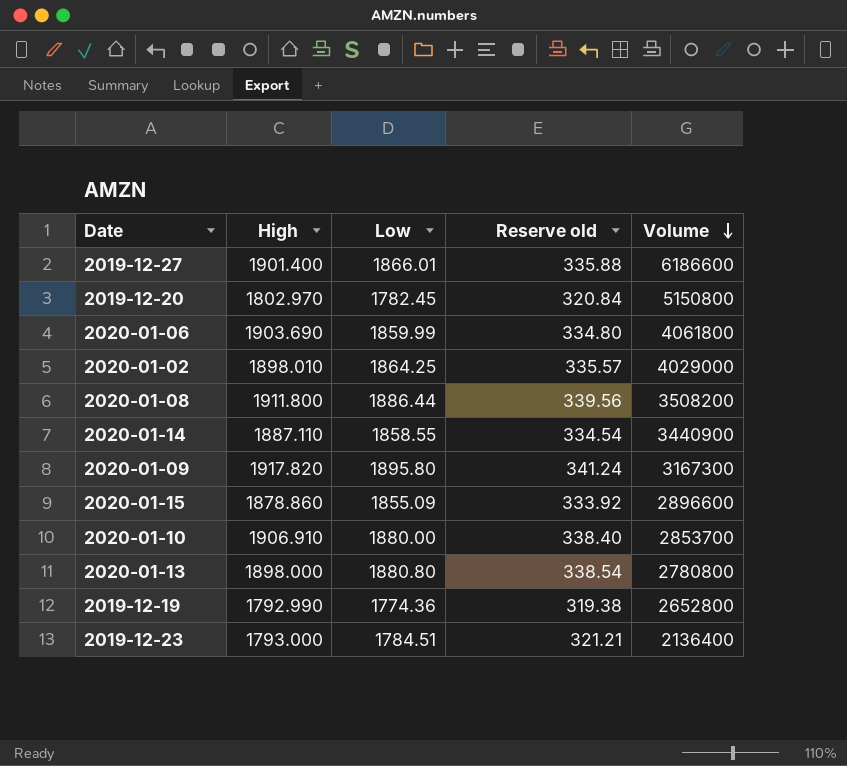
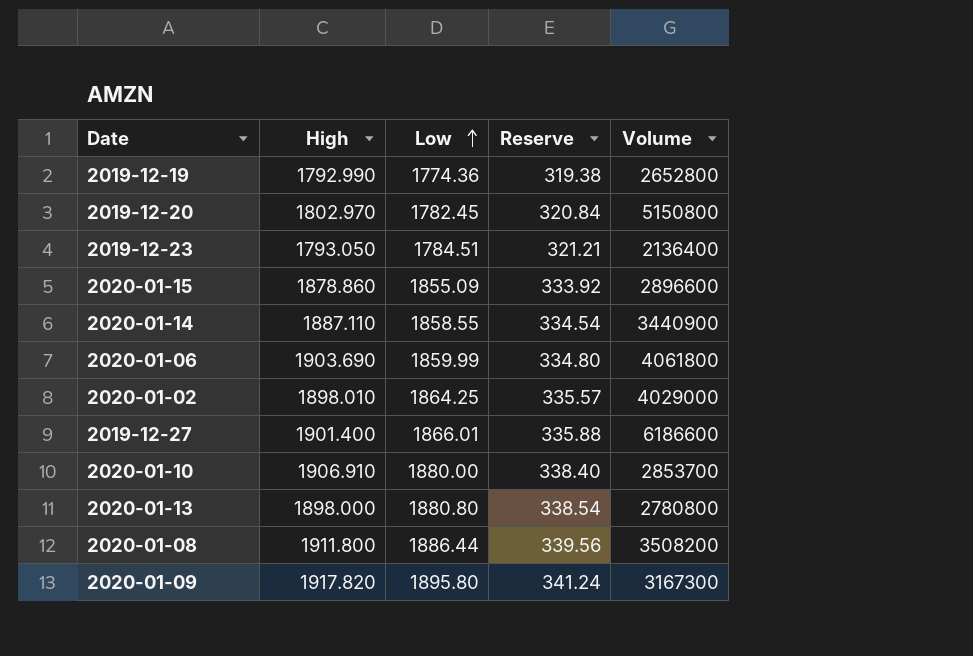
row order: Volume descending -> Low ascending
column name: Reserve old -> Reserve
2019-12-23 | High: 1793.000 -> 1793.050

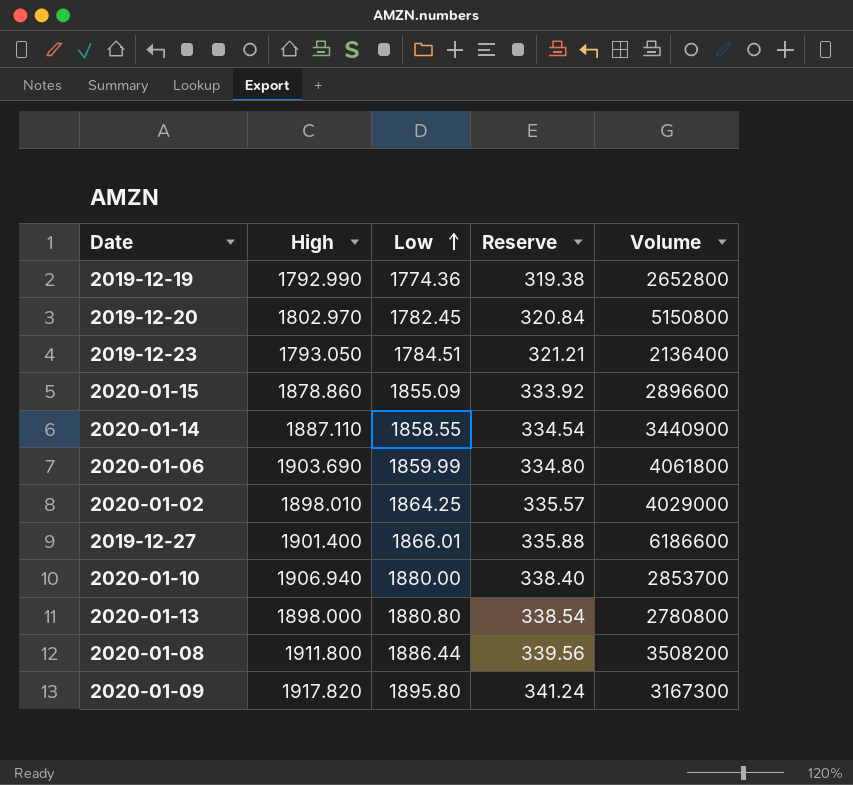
2020-01-10 | High: 1906.910 -> 1906.940

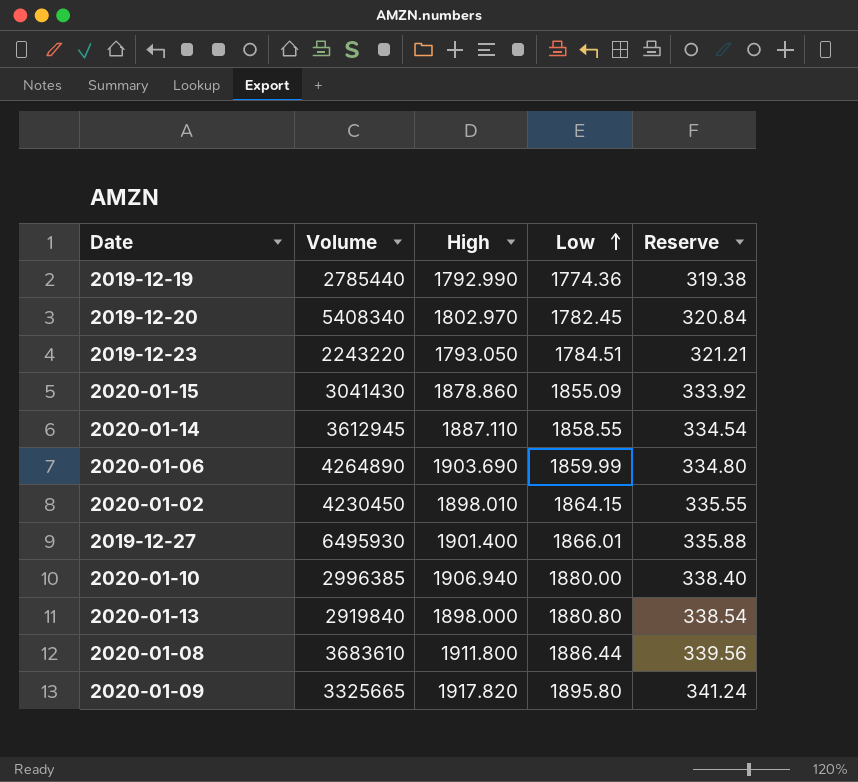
column Volume | position: 5 -> 2
2019-12-19 | Volume: 2652800 -> 2785440
2019-12-20 | Volume: 5150800 -> 5408340
2019-12-23 | Volume: 2136400 -> 2243220
2020-01-15 | Volume: 2896600 -> 3041430
2020-01-14 | Volume: 3440900 -> 3612945
2020-01-06 | Volume: 4061800 -> 4264890
2020-01-02 | Volume: 4029000 -> 4230450
2020-01-02 | Low: 1864.25 -> 1864.15
2020-01-02 | Reserve: 335.57 -> 335.55
2019-12-27 | Volume: 6186600 -> 6495930
2020-01-10 | Volume: 2853700 -> 2996385
2020-01-13 | Volume: 2780800 -> 2919840
2020-01-08 | Volume: 3508200 -> 3683610
2020-01-09 | Volume: 3167300 -> 3325665

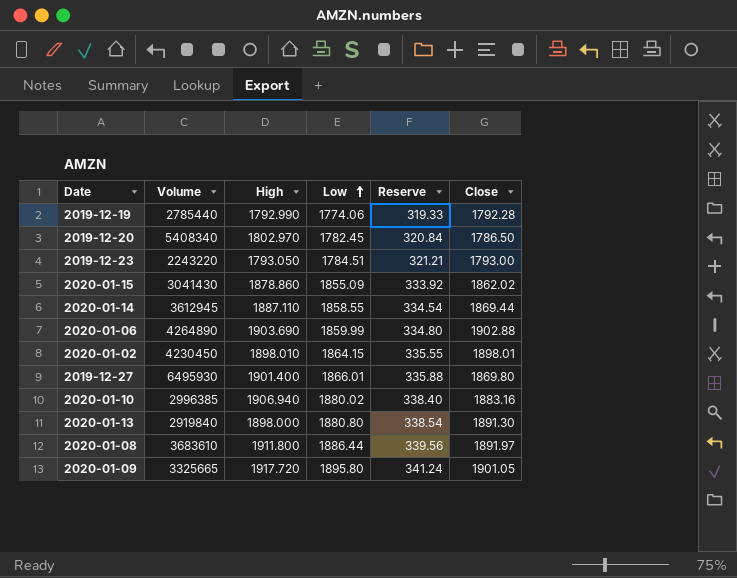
column Close | position: none -> 6
2019-12-19 | Low: 1774.36 -> 1774.06
2019-12-19 | Reserve: 319.38 -> 319.33
2020-01-10 | Low: 1880.00 -> 1880.02
2020-01-09 | High: 1917.820 -> 1917.720

